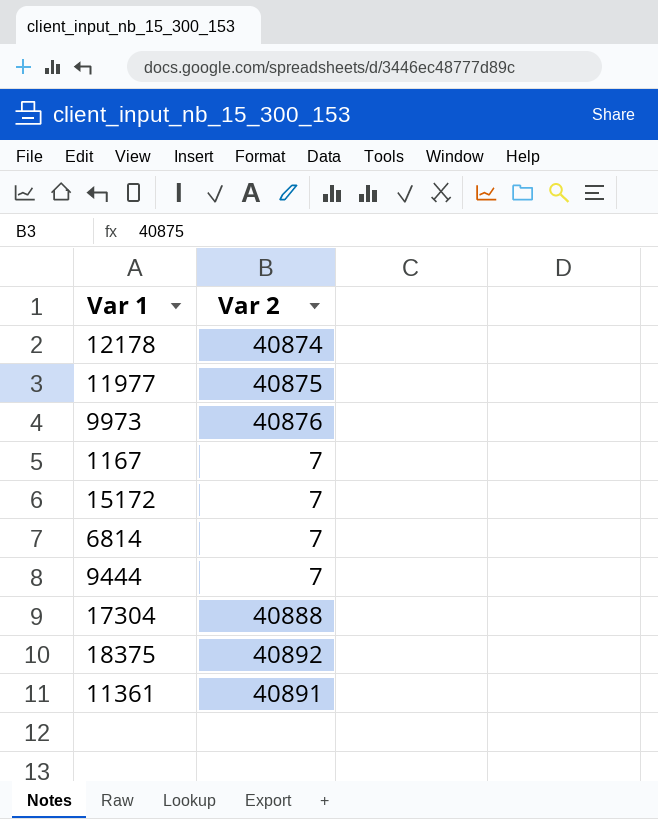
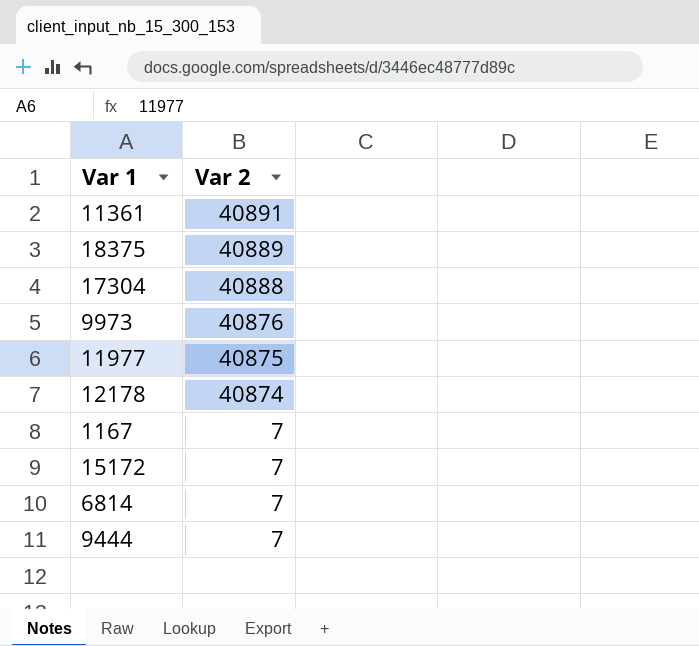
row order: none -> Var 2 descending
18375 | Var 2: 40892 -> 40889

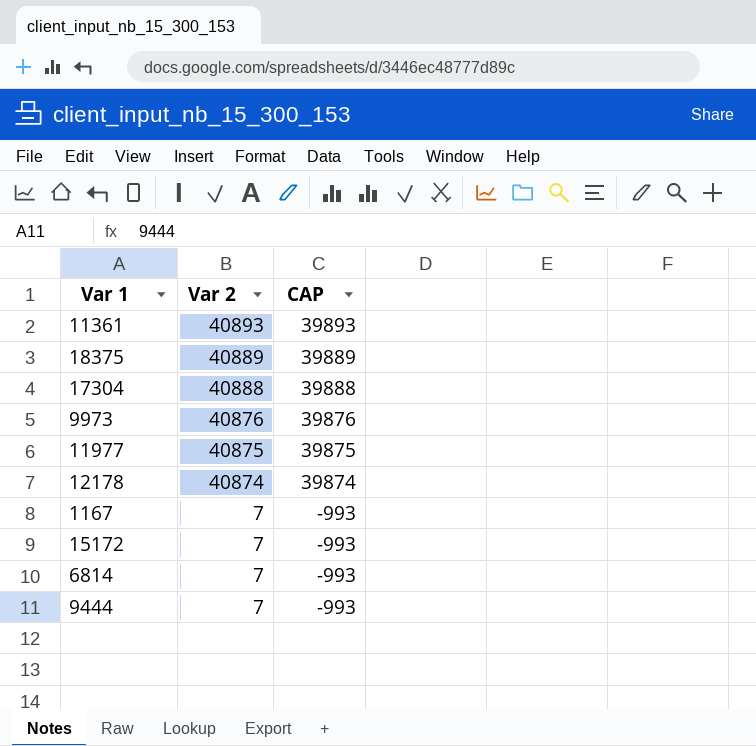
column CAP | formula: none -> [Var 2] - 1000
11361 | Var 2: 40891 -> 40893

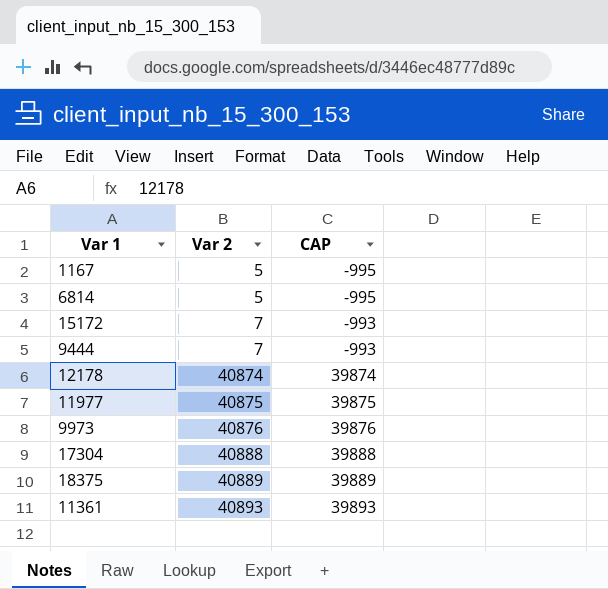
row order: Var 2 descending -> Var 2 ascending
1167 | Var 2: 7 -> 5
1167 | CAP: -993 -> -995
6814 | Var 2: 7 -> 5
6814 | CAP: -993 -> -995

